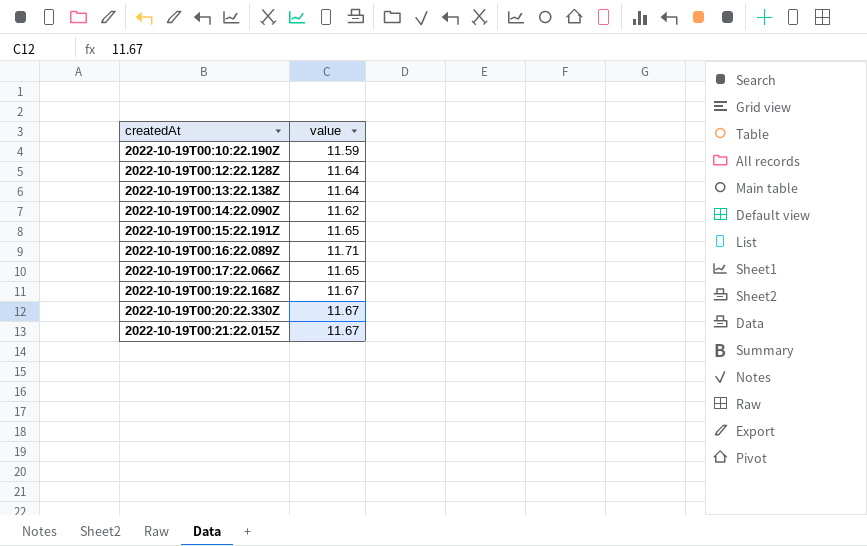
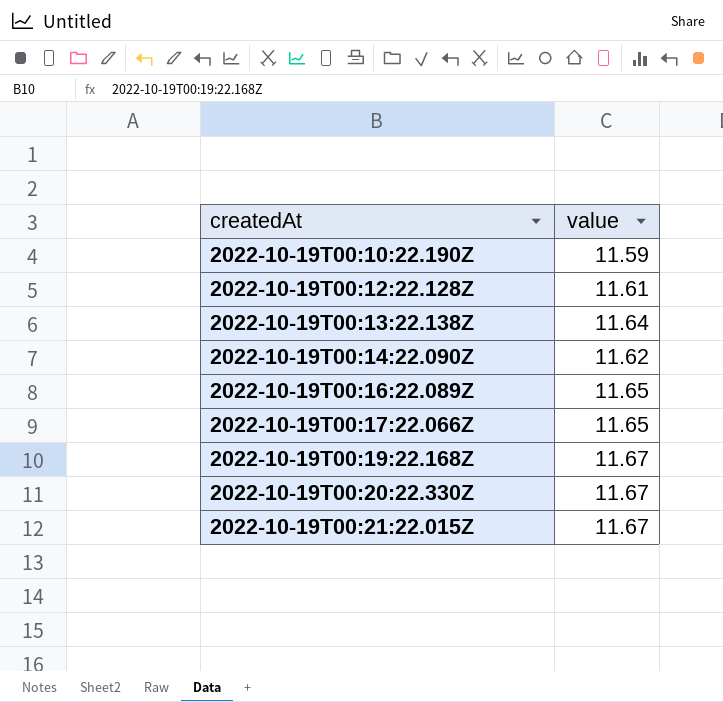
row 2022-10-19T00:15:22.191Z: 11.65 -> none
2022-10-19T00:12:22.128Z | value: 11.64 -> 11.61
2022-10-19T00:16:22.089Z | value: 11.71 -> 11.65

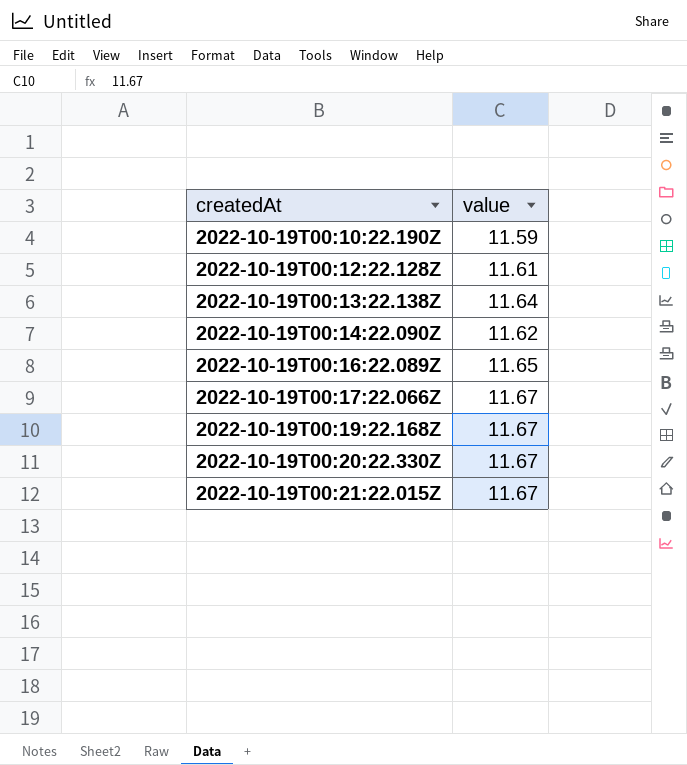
2022-10-19T00:17:22.066Z | value: 11.65 -> 11.67

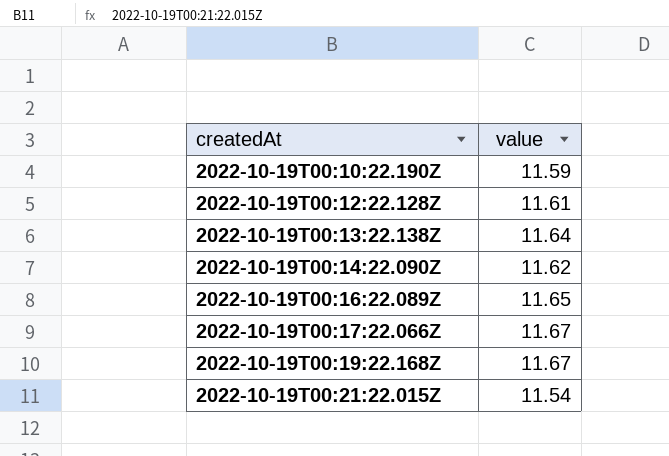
row 2022-10-19T00:20:22.330Z: 11.67 -> none
2022-10-19T00:21:22.015Z | value: 11.67 -> 11.54

